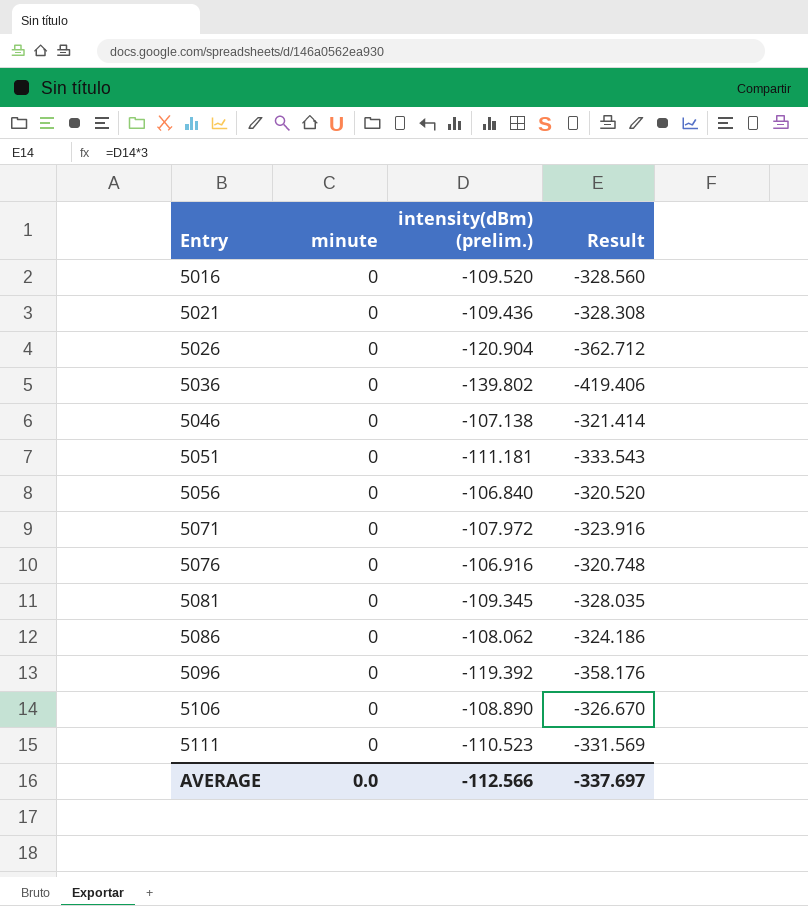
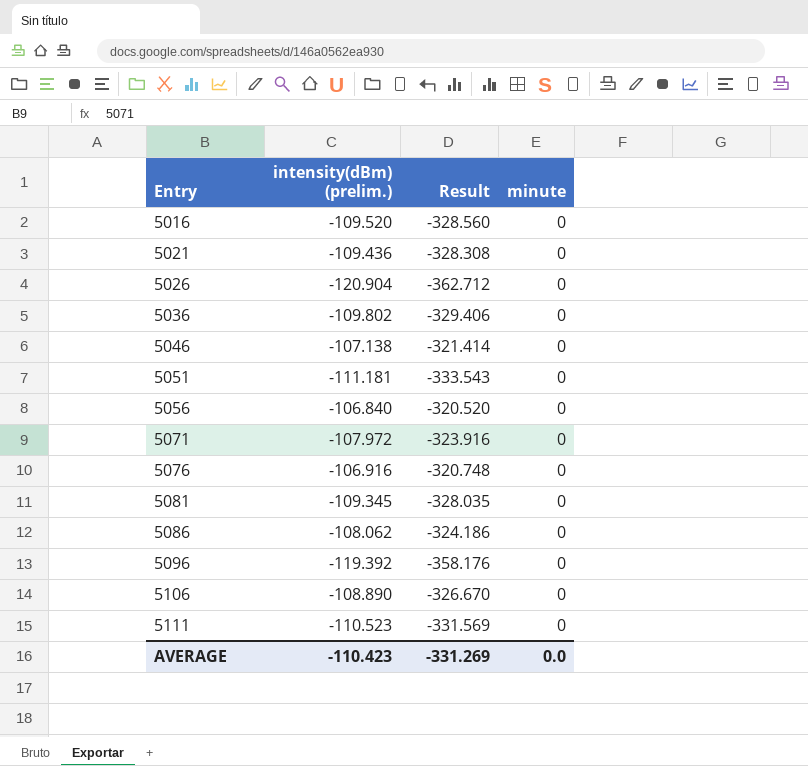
column minute | position: 2 -> 4
5036 | intensity(dBm) (prelim.): -139.802 -> -109.802
5036 | Result: -419.406 -> -329.406
AVERAGE | intensity(dBm) (prelim.): -112.566 -> -110.423
AVERAGE | Result: -337.697 -> -331.269

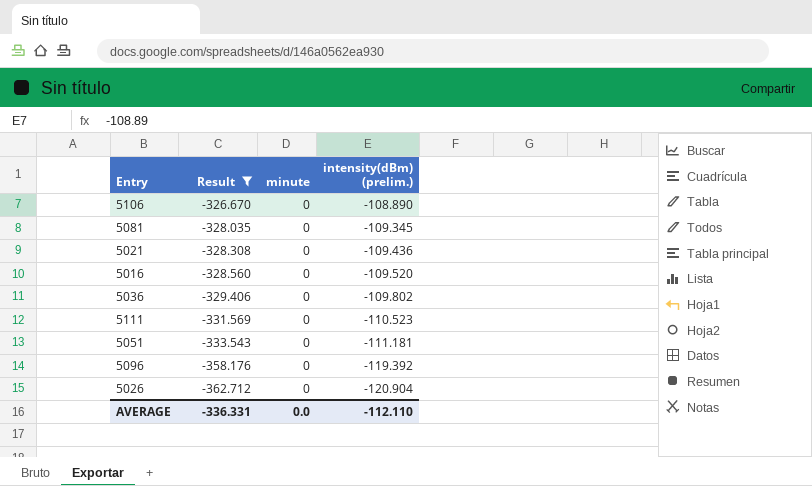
filter: none -> Result <= -326.670
row order: Entry ascending -> Result descending
column intensity(dBm) (prelim.) | position: 2 -> 4
AVERAGE | Result: -331.269 -> -336.331
AVERAGE | intensity(dBm) (prelim.): -110.423 -> -112.110

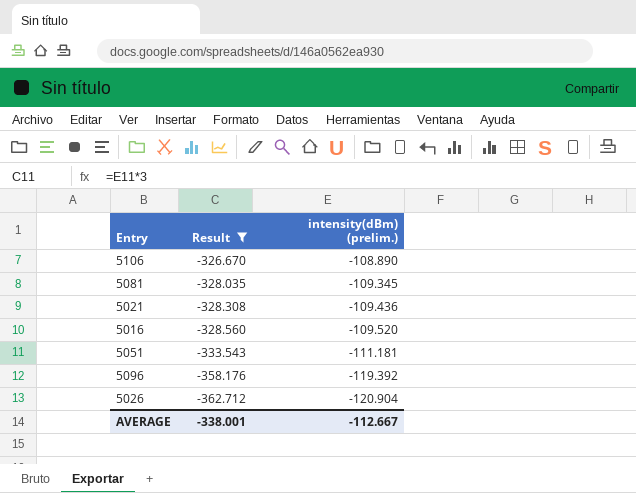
column minute | position: 3 -> none
row 5036: -329.406 | 0 | -109.802 -> none
row 5111: -331.569 | 0 | -110.523 -> none
AVERAGE | Result: -336.331 -> -338.001
AVERAGE | intensity(dBm) (prelim.): -112.110 -> -112.667

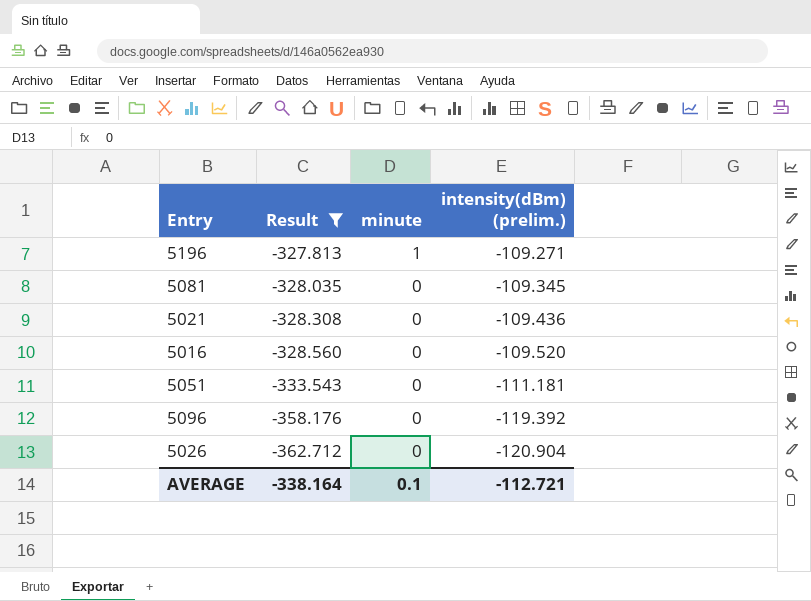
column minute | position: none -> 3
row 5106: -326.670 | -108.890 -> none
row 5196: none -> -327.813 | 1 | -109.271
AVERAGE | Result: -338.001 -> -338.164
AVERAGE | intensity(dBm) (prelim.): -112.667 -> -112.721

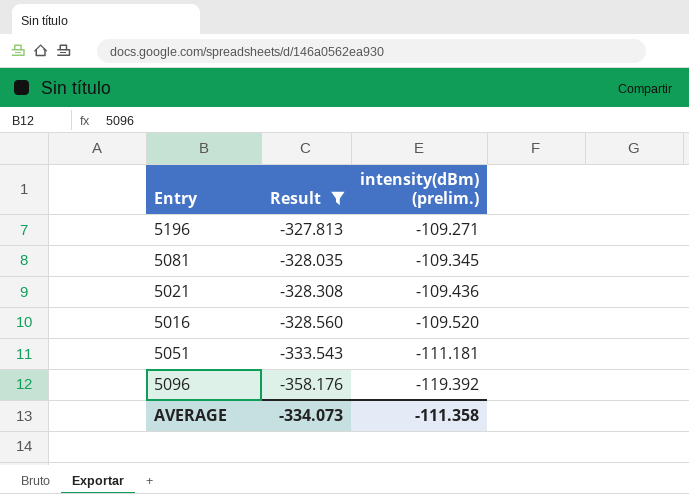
column minute | position: 3 -> none
row 5026: -362.712 | 0 | -120.904 -> none
AVERAGE | Result: -338.164 -> -334.073
AVERAGE | intensity(dBm) (prelim.): -112.721 -> -111.358

